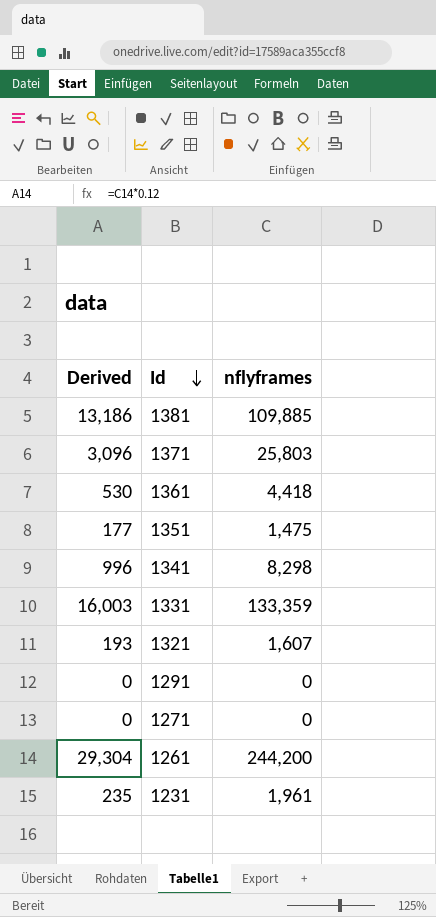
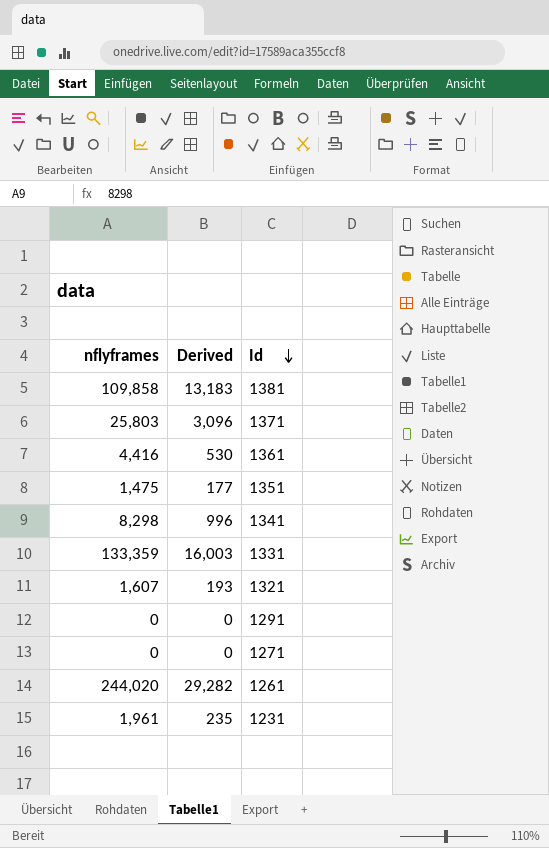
column nflyframes | position: 3 -> 1
1381 | nflyframes: 109,885 -> 109,858
1381 | Derived: 13,186 -> 13,183
1361 | nflyframes: 4,418 -> 4,416
1261 | nflyframes: 244,200 -> 244,020
1261 | Derived: 29,304 -> 29,282

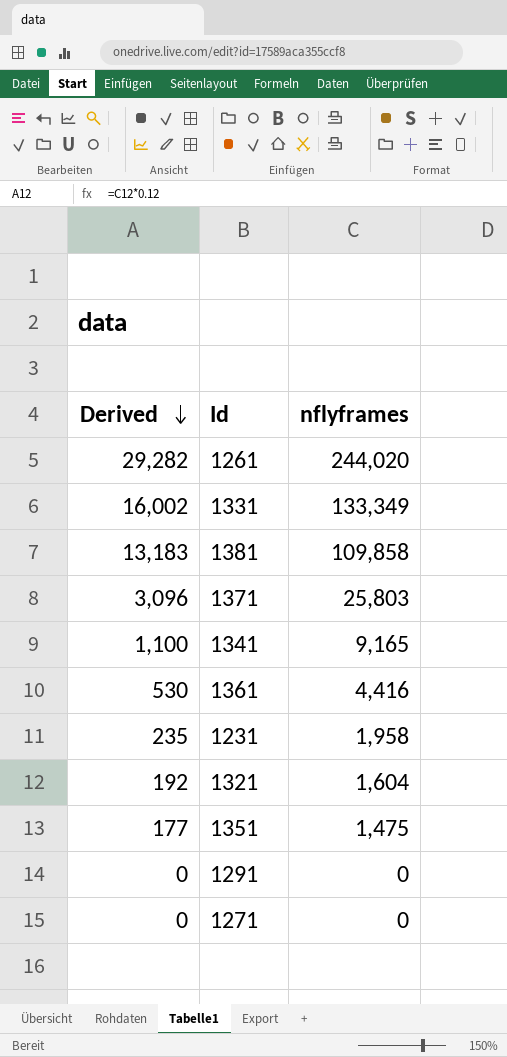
row order: Id descending -> Derived descending
column nflyframes | position: 1 -> 3
1331 | Derived: 16,003 -> 16,002
1331 | nflyframes: 133,359 -> 133,349
1341 | Derived: 996 -> 1,100
1341 | nflyframes: 8,298 -> 9,165
1231 | nflyframes: 1,961 -> 1,958
1321 | Derived: 193 -> 192
1321 | nflyframes: 1,607 -> 1,604

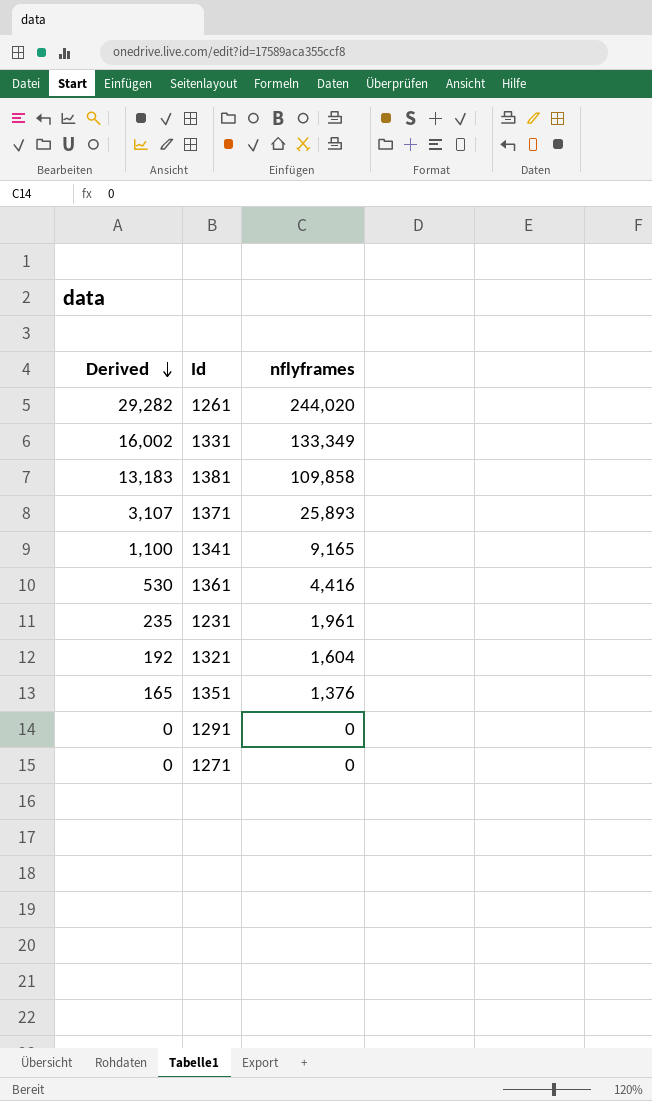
1371 | Derived: 3,096 -> 3,107
1371 | nflyframes: 25,803 -> 25,893
1231 | nflyframes: 1,958 -> 1,961
1351 | Derived: 177 -> 165
1351 | nflyframes: 1,475 -> 1,376

